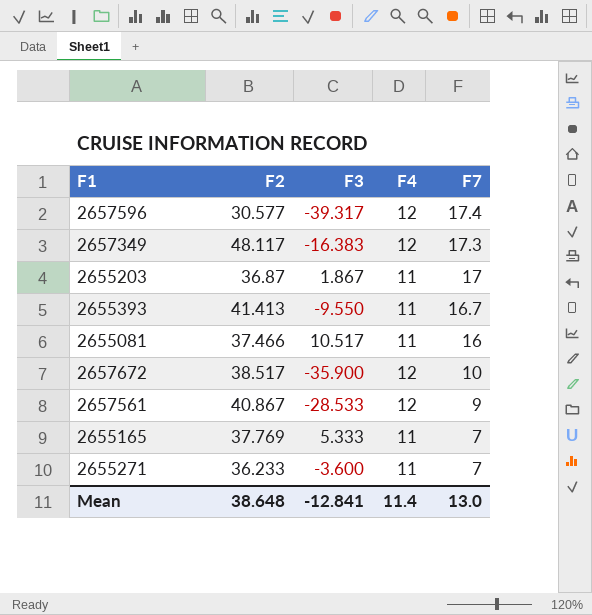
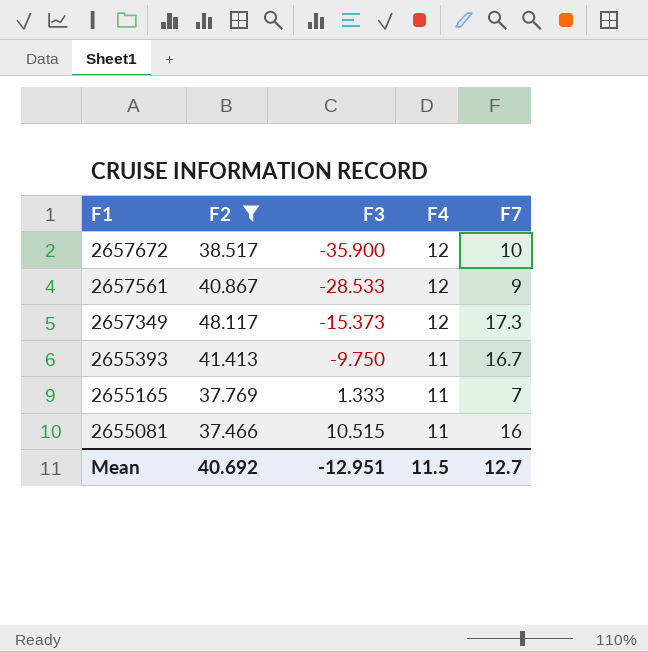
filter: none -> F2 >= 37.466
row order: F7 descending -> F1 descending
2657349 | F3: -16.383 -> -15.373
2655393 | F3: -9.550 -> -9.750
2655165 | F3: 5.333 -> 1.333
2655081 | F3: 10.517 -> 10.515
Mean | F2: 38.648 -> 40.692
Mean | F3: -12.841 -> -12.951
Mean | F4: 11.4 -> 11.5
Mean | F7: 13.0 -> 12.7

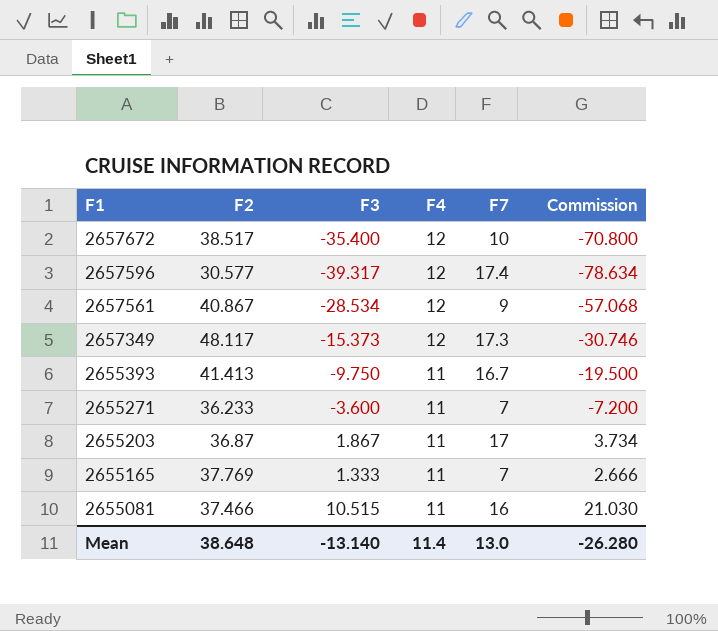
filter: F2 >= 37.466 -> none
column Commission | formula: none -> [F3] * 2
2657672 | F3: -35.900 -> -35.400
2657561 | F3: -28.533 -> -28.534
Mean | F2: 40.692 -> 38.648
Mean | F3: -12.951 -> -13.140
Mean | F4: 11.5 -> 11.4
Mean | F7: 12.7 -> 13.0

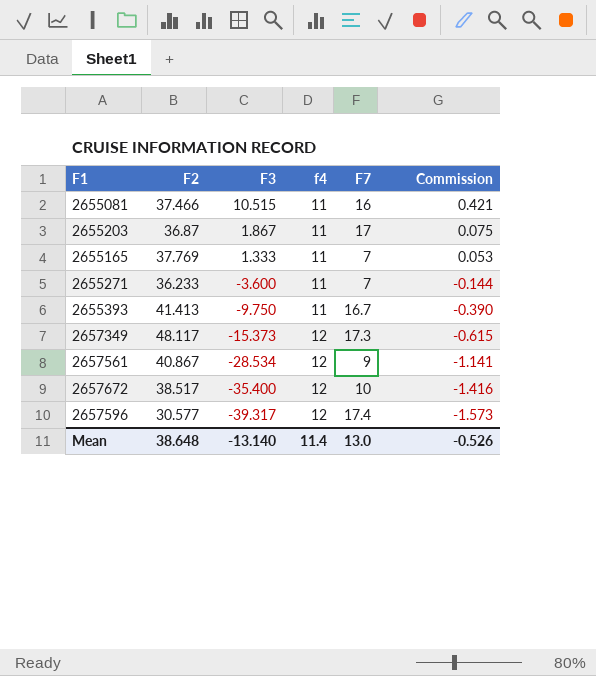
row order: F1 descending -> F3 descending
column name: F4 -> f4
column Commission | formula: [F3] * 2 -> [F3] * 0.04
Mean | Commission: -26.280 -> -0.526

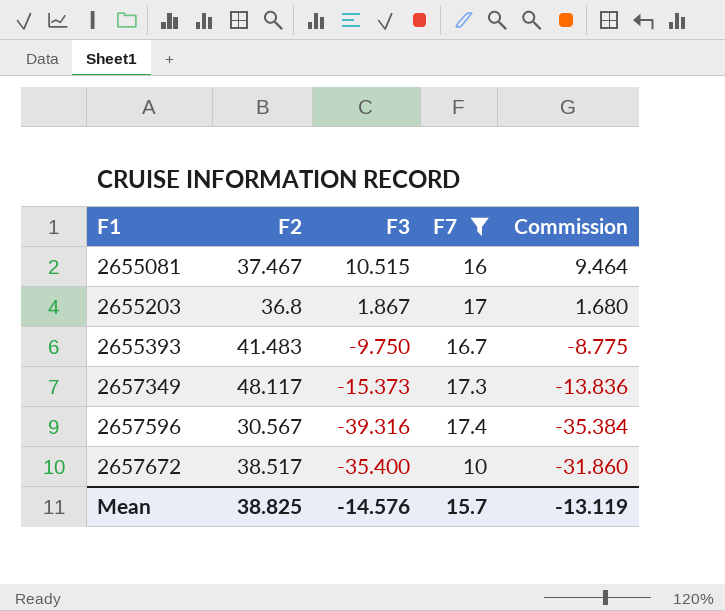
filter: none -> F7 >= 10
row order: F3 descending -> F1 ascending
column f4 | position: 4 -> none
column Commission | formula: [F3] * 0.04 -> [F3] * 0.9
2655081 | F2: 37.466 -> 37.467
2655203 | F2: 36.87 -> 36.8
2655393 | F2: 41.413 -> 41.483
2657596 | F2: 30.577 -> 30.567
2657596 | F3: -39.317 -> -39.316
Mean | F2: 38.648 -> 38.825
Mean | F3: -13.140 -> -14.576
Mean | F7: 13.0 -> 15.7
Mean | Commission: -0.526 -> -13.119

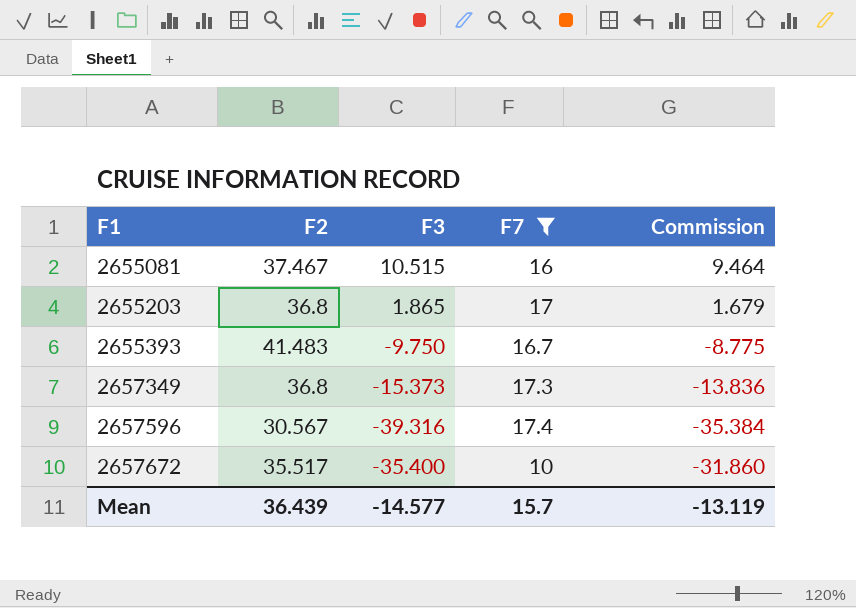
2655203 | F3: 1.867 -> 1.865
2655203 | Commission: 1.680 -> 1.679
2657349 | F2: 48.117 -> 36.8
2657672 | F2: 38.517 -> 35.517
Mean | F2: 38.825 -> 36.439
Mean | F3: -14.576 -> -14.577

